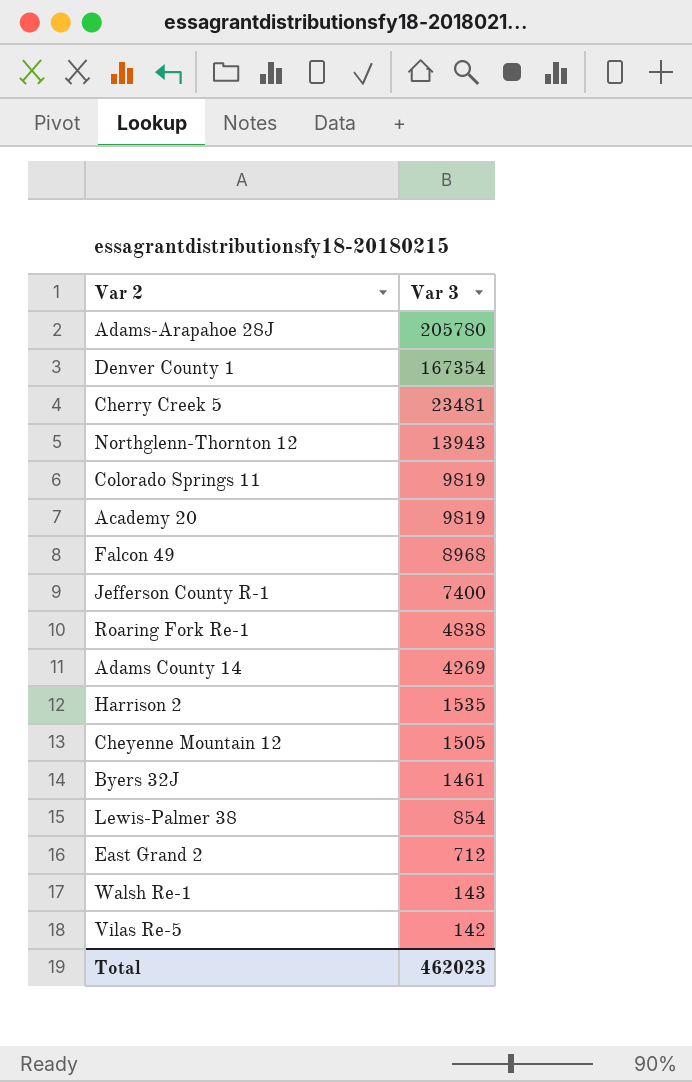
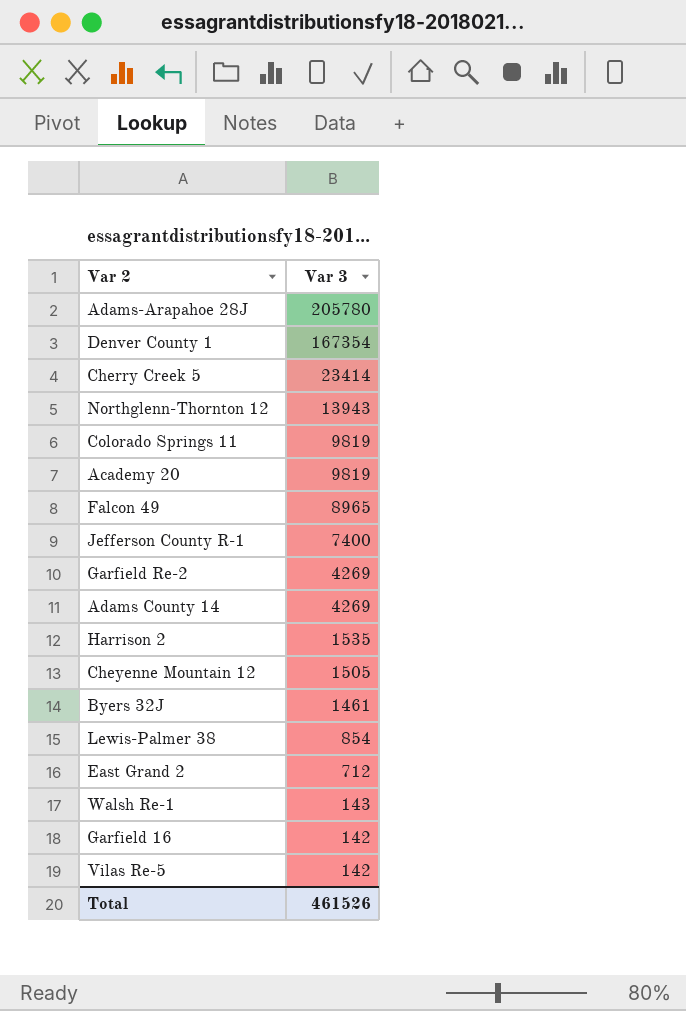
row Roaring Fork Re-1: 4838 -> none
Cherry Creek 5 | Var 3: 23481 -> 23414
Falcon 49 | Var 3: 8968 -> 8965
row Garfield Re-2: none -> 4269
row Garfield 16: none -> 142
Total | Var 3: 462023 -> 461526

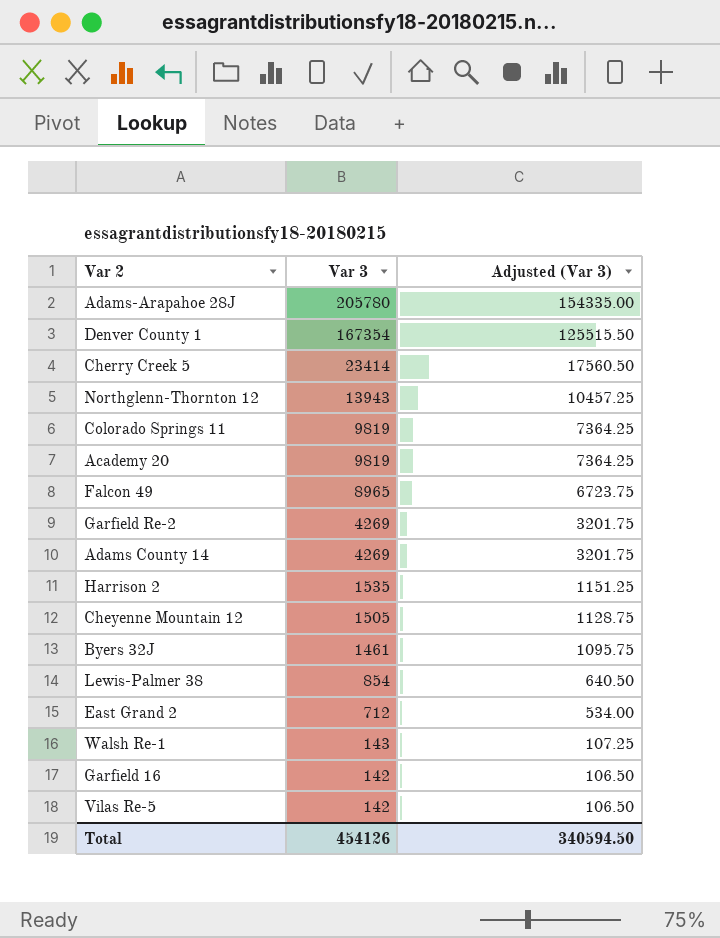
column Adjusted (Var 3) | formula: none -> [Var 3] * 0.75
row Jefferson County R-1: 7400 -> none
Total | Var 3: 461526 -> 454126

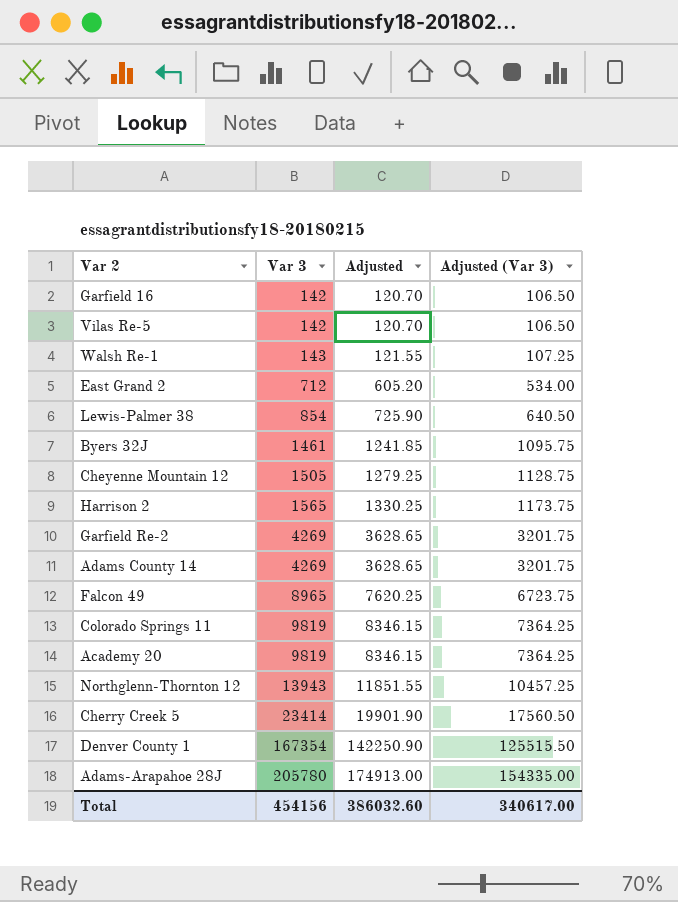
row order: Var 3 descending -> Var 3 ascending
column Adjusted | formula: none -> [Var 3] * 0.85
Harrison 2 | Var 3: 1535 -> 1565
Harrison 2 | Adjusted (Var 3): 1151.25 -> 1173.75
Total | Var 3: 454126 -> 454156
Total | Adjusted (Var 3): 340594.50 -> 340617.00

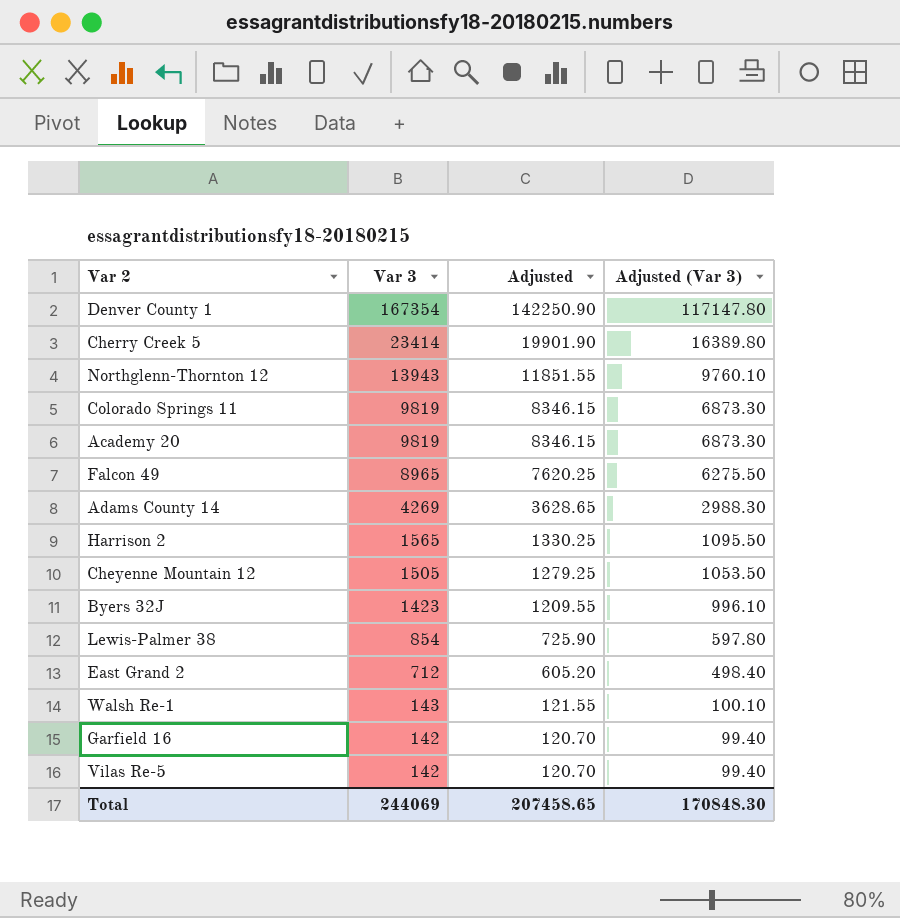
row order: Var 3 ascending -> Var 3 descending
column Adjusted (Var 3) | formula: [Var 3] * 0.75 -> [Var 3] * 0.7
row Garfield Re-2: 4269 | 3628.65 | 3201.75 -> none
row Adams-Arapahoe 28J: 205780 | 174913.00 | 154335.00 -> none
Byers 32J | Var 3: 1461 -> 1423
Byers 32J | Adjusted: 1241.85 -> 1209.55
Total | Var 3: 454156 -> 244069
Total | Adjusted: 386032.60 -> 207458.65
Total | Adjusted (Var 3): 340617.00 -> 170848.30

